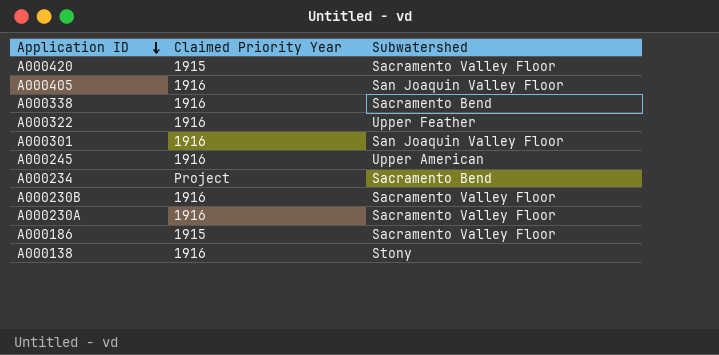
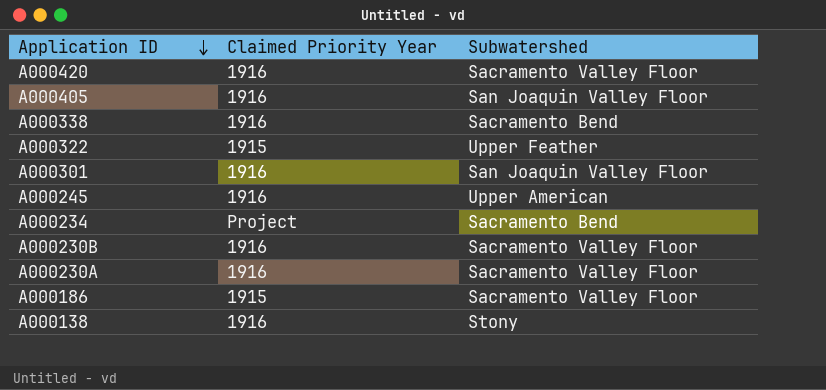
A000420 | Claimed Priority Year: 1915 -> 1916
A000322 | Claimed Priority Year: 1916 -> 1915

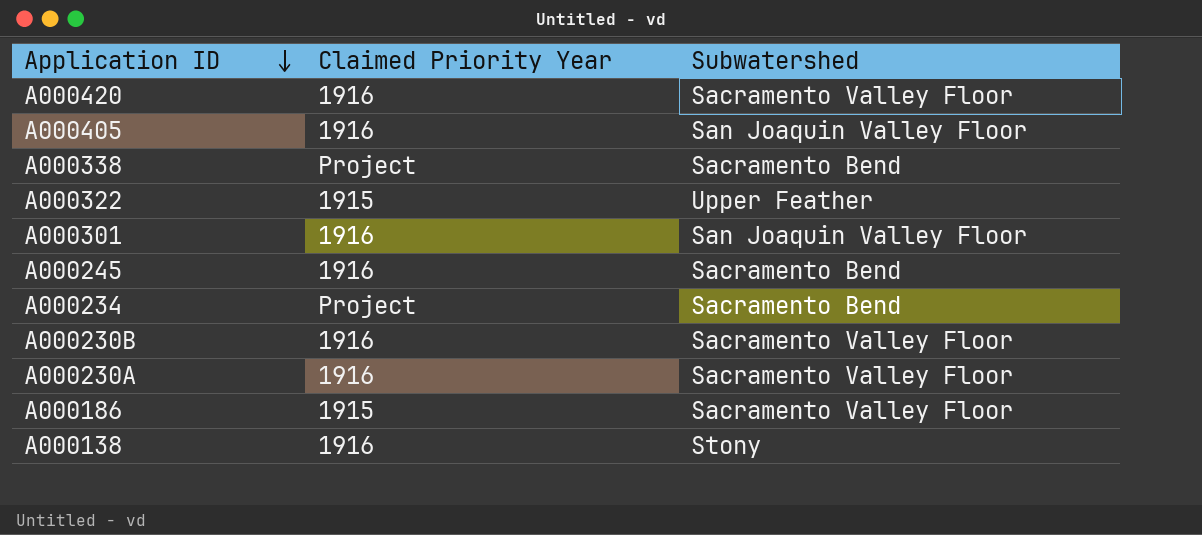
A000338 | Claimed Priority Year: 1916 -> Project
A000245 | Subwatershed: Upper American -> Sacramento Bend

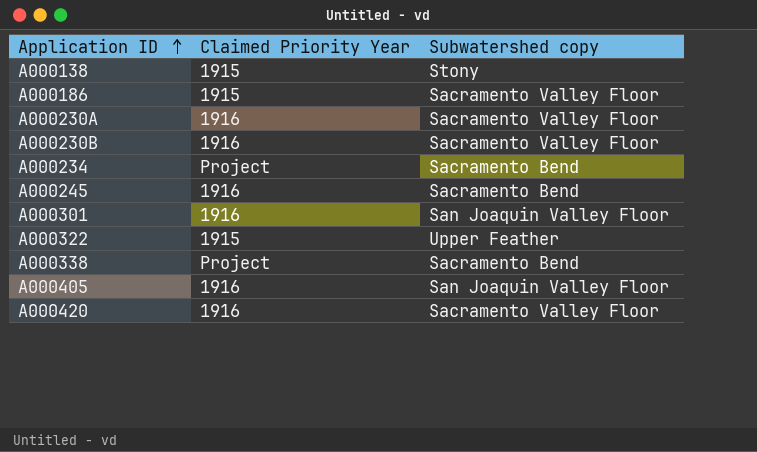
row order: Application ID descending -> Application ID ascending
column name: Subwatershed -> Subwatershed copy
A000138 | Claimed Priority Year: 1916 -> 1915

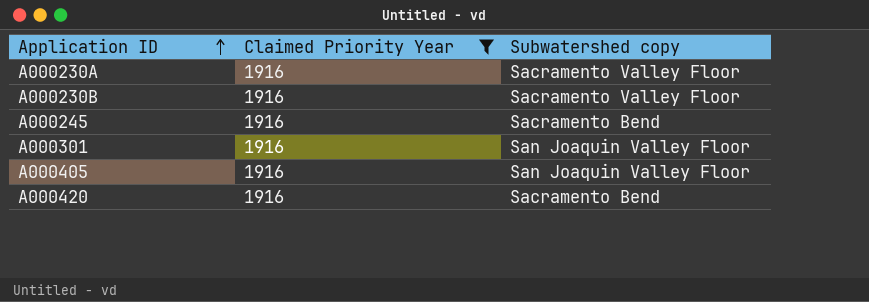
filter: none -> Claimed Priority Year = 1916
A000420 | Subwatershed copy: Sacramento Valley Floor -> Sacramento Bend

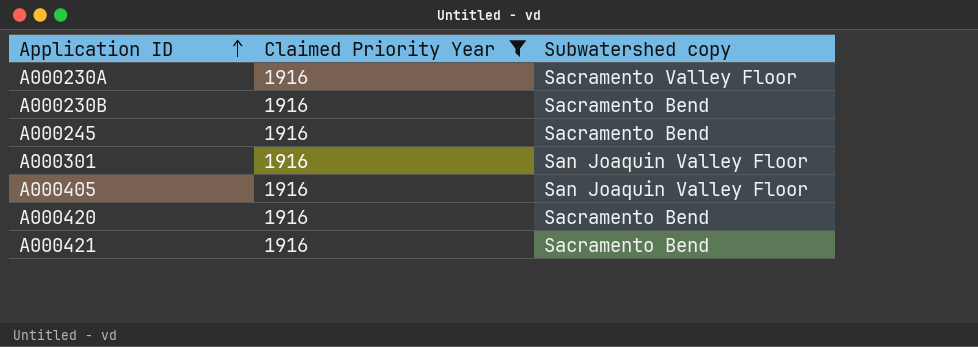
A000230B | Subwatershed copy: Sacramento Valley Floor -> Sacramento Bend
row A000421: none -> 1916 | Sacramento Bend

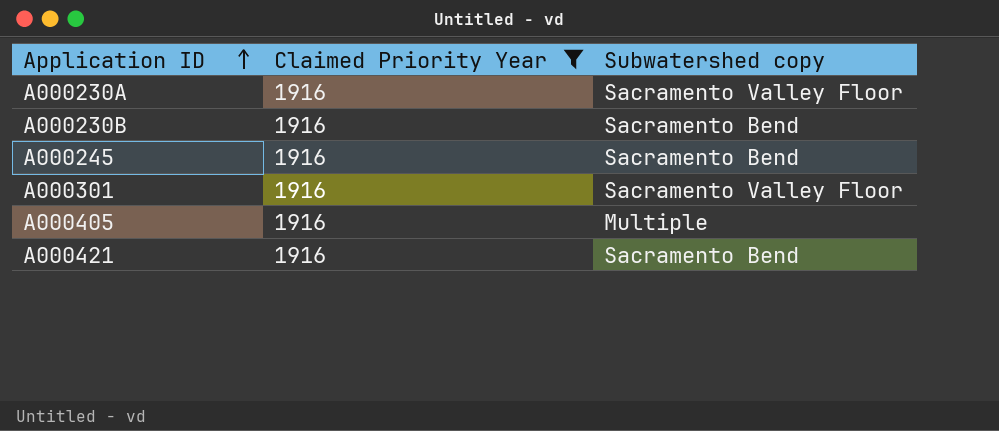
row A000420: 1916 | Sacramento Bend -> none
A000301 | Subwatershed copy: San Joaquin Valley Floor -> Sacramento Valley Floor
A000405 | Subwatershed copy: San Joaquin Valley Floor -> Multiple

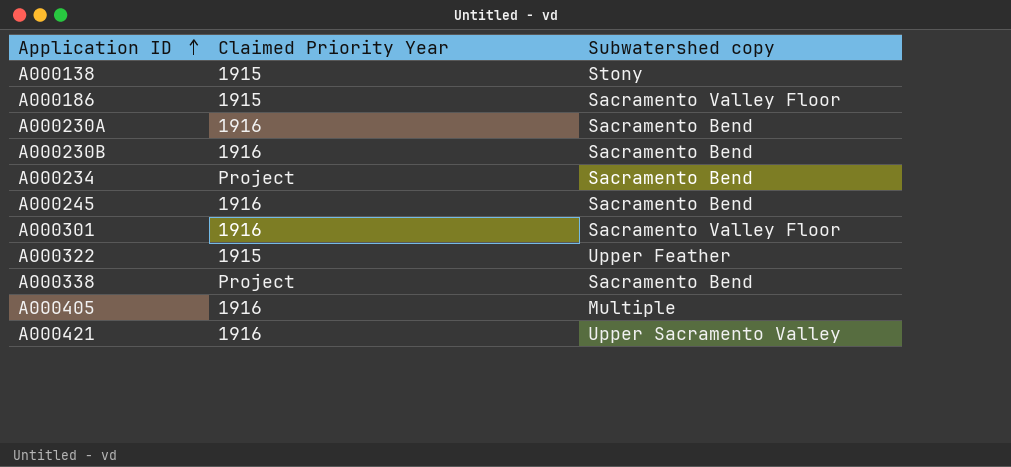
filter: Claimed Priority Year = 1916 -> none
A000230A | Subwatershed copy: Sacramento Valley Floor -> Sacramento Bend
A000421 | Subwatershed copy: Sacramento Bend -> Upper Sacramento Valley

